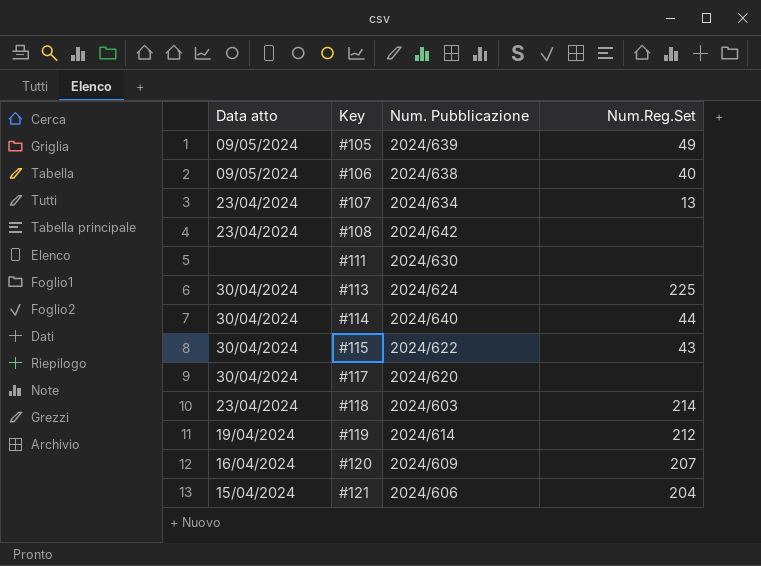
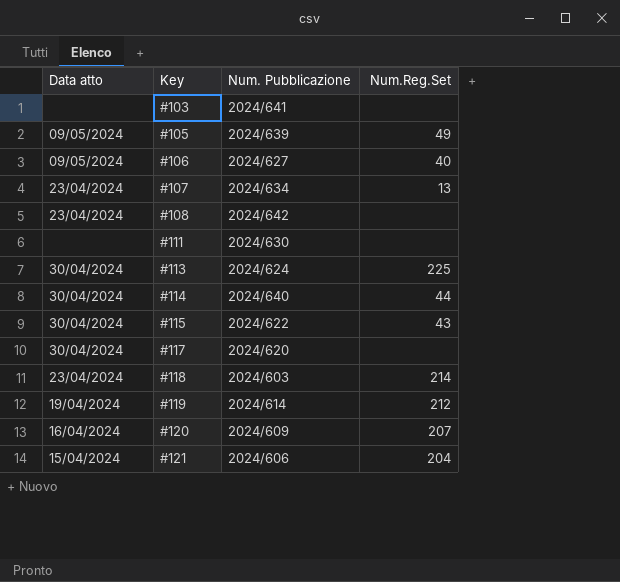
row #103: none -> none | 2024/641 | none
#106 | Num. Pubblicazione: 2024/638 -> 2024/627

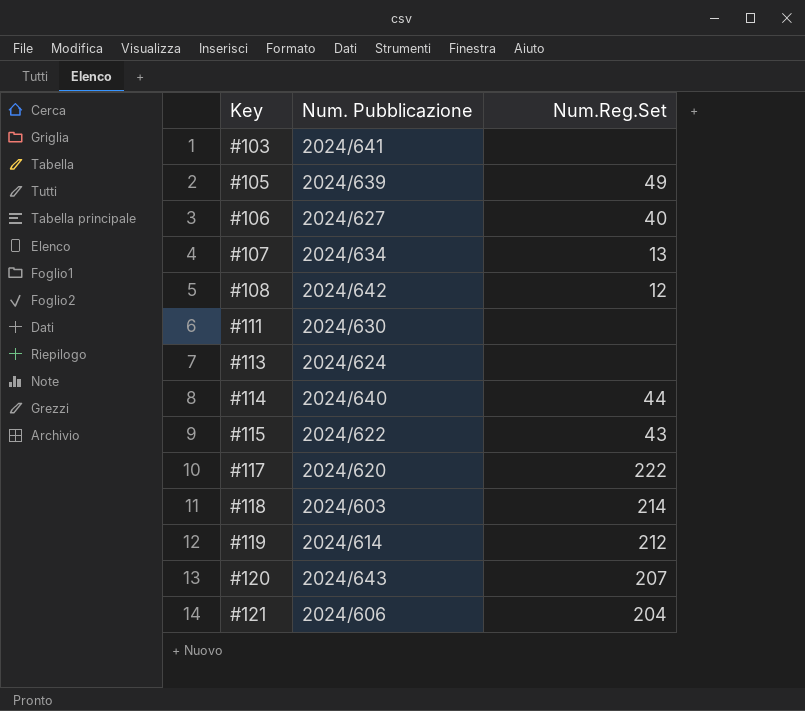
column Data atto | position: 1 -> none
#108 | Num.Reg.Set: none -> 12
#113 | Num.Reg.Set: 225 -> none
#117 | Num.Reg.Set: none -> 222
#120 | Num. Pubblicazione: 2024/609 -> 2024/643

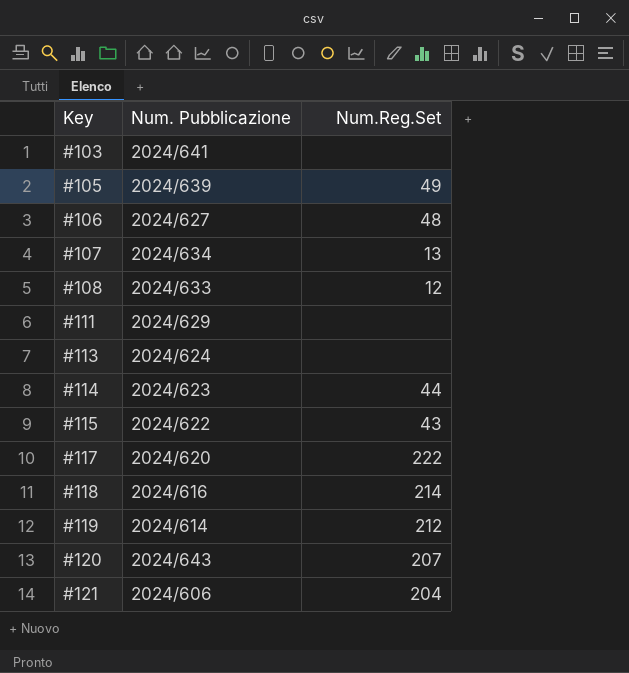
#106 | Num.Reg.Set: 40 -> 48
#108 | Num. Pubblicazione: 2024/642 -> 2024/633
#111 | Num. Pubblicazione: 2024/630 -> 2024/629
#114 | Num. Pubblicazione: 2024/640 -> 2024/623
#118 | Num. Pubblicazione: 2024/603 -> 2024/616

